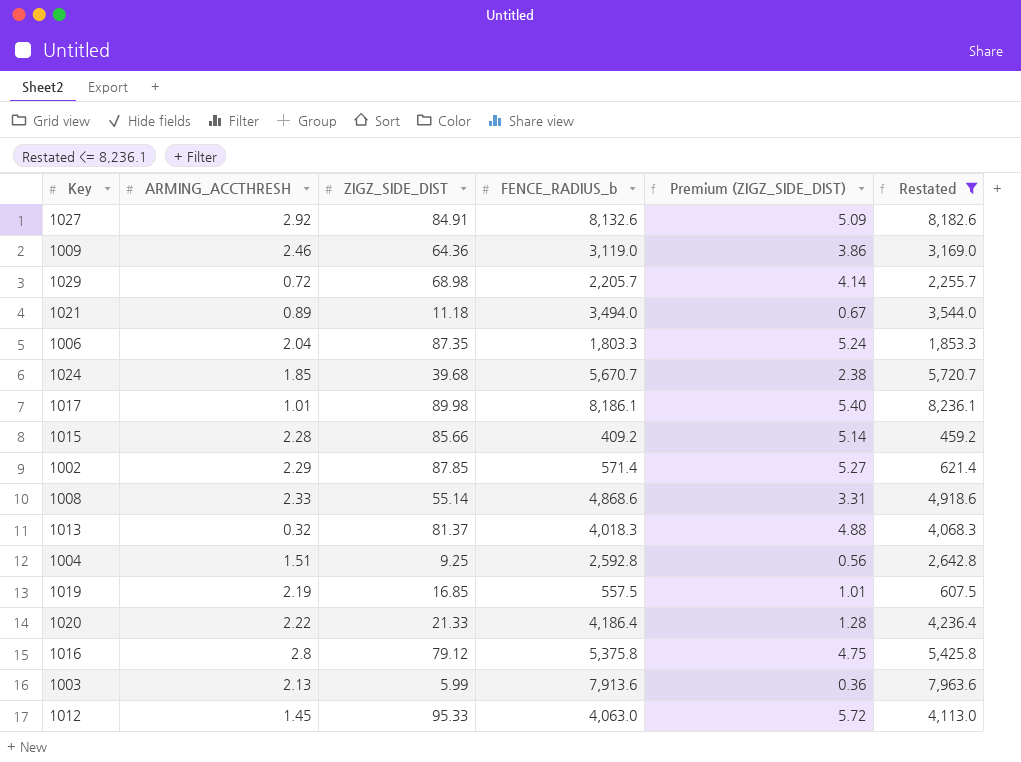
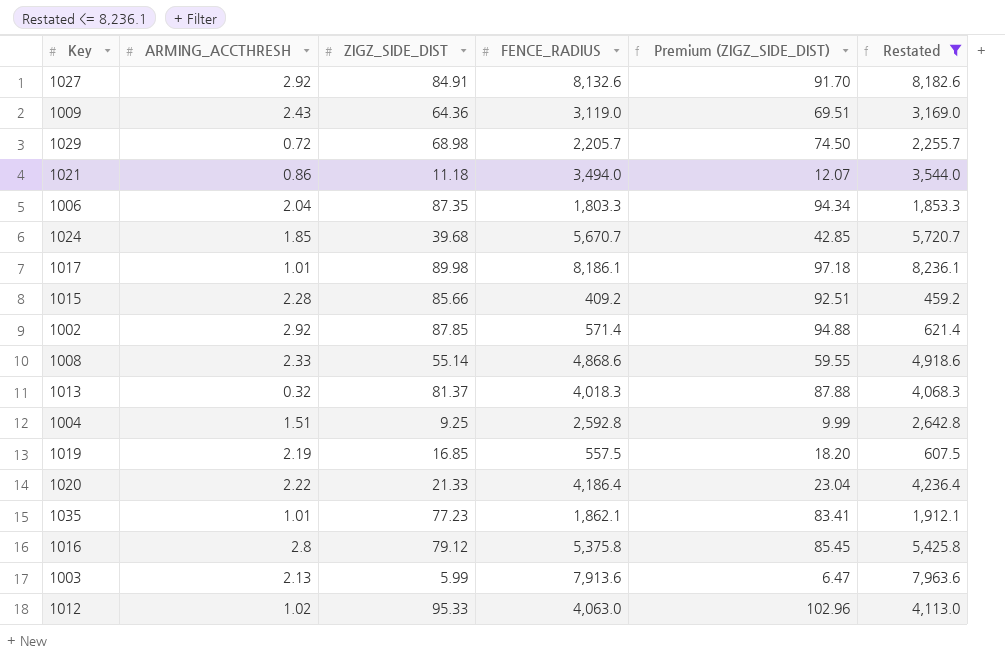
column name: FENCE_RADIUS_b -> FENCE_RADIUS
column Premium (ZIGZ_SIDE_DIST) | formula: [ZIGZ_SIDE_DIST] * 0.06 -> [ZIGZ_SIDE_DIST] * 1.08
1009 | ARMING_ACCTHRESH: 2.46 -> 2.43
1021 | ARMING_ACCTHRESH: 0.89 -> 0.86
1002 | ARMING_ACCTHRESH: 2.29 -> 2.92
row 1035: none -> 1.01 | 77.23 | 1,862.1 | 83.41 | 1,912.1
1012 | ARMING_ACCTHRESH: 1.45 -> 1.02

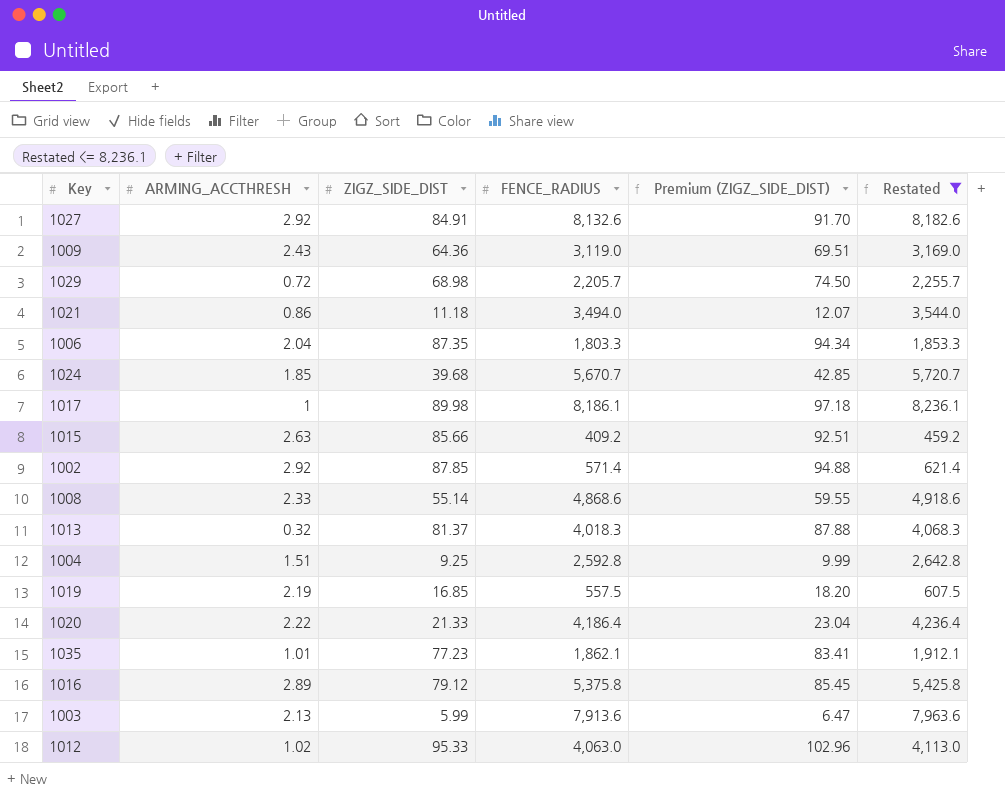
1017 | ARMING_ACCTHRESH: 1.01 -> 1
1015 | ARMING_ACCTHRESH: 2.28 -> 2.63
1016 | ARMING_ACCTHRESH: 2.8 -> 2.89

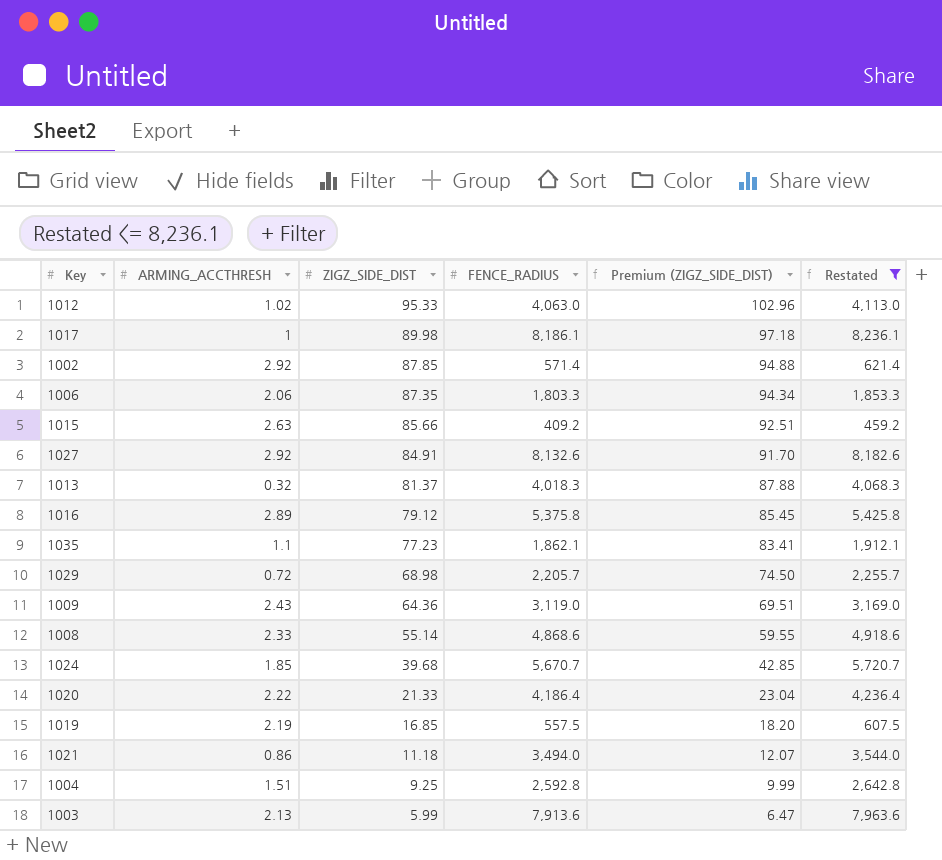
row order: none -> ZIGZ_SIDE_DIST descending
1006 | ARMING_ACCTHRESH: 2.04 -> 2.06
1035 | ARMING_ACCTHRESH: 1.01 -> 1.1

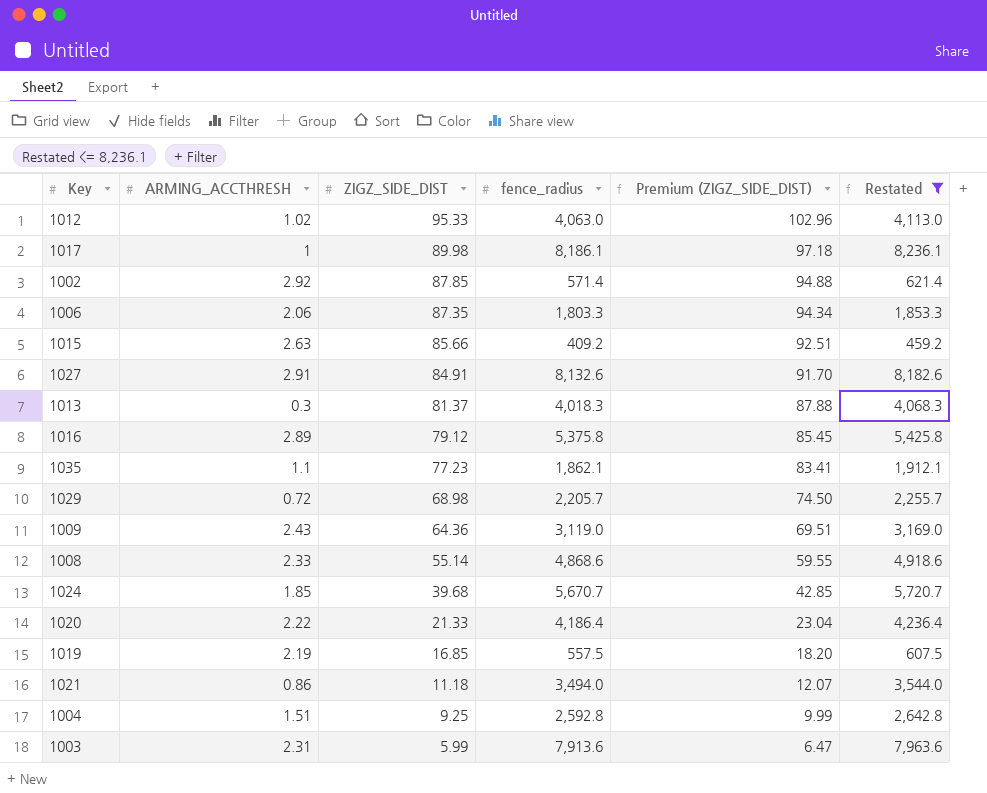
column name: FENCE_RADIUS -> fence_radius
1027 | ARMING_ACCTHRESH: 2.92 -> 2.91
1013 | ARMING_ACCTHRESH: 0.32 -> 0.3
1003 | ARMING_ACCTHRESH: 2.13 -> 2.31

